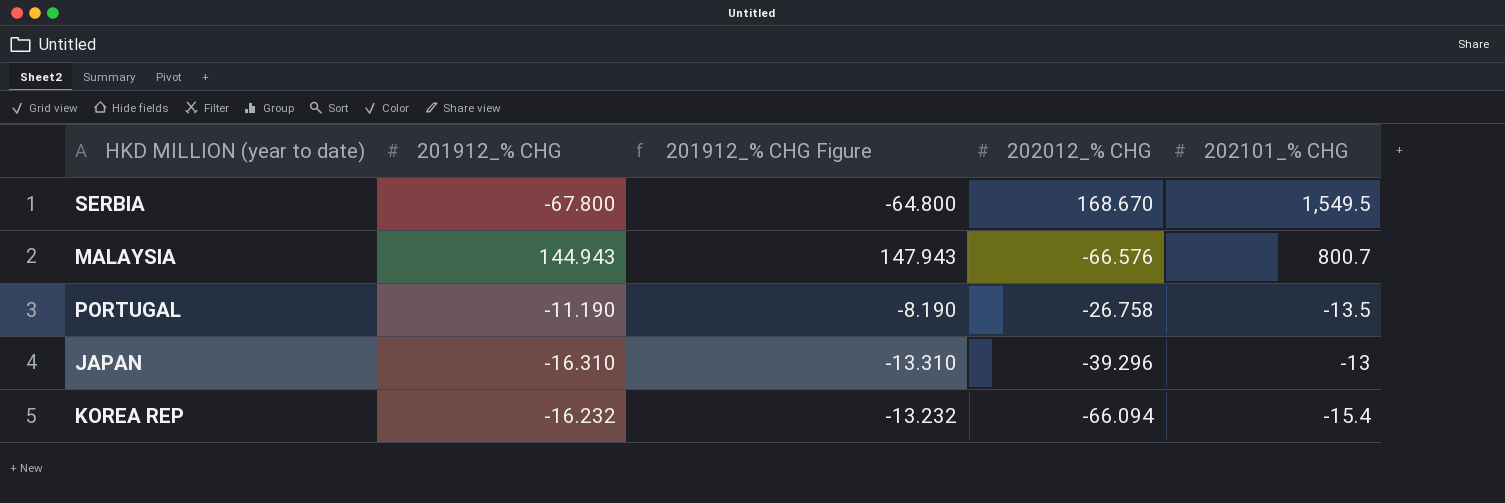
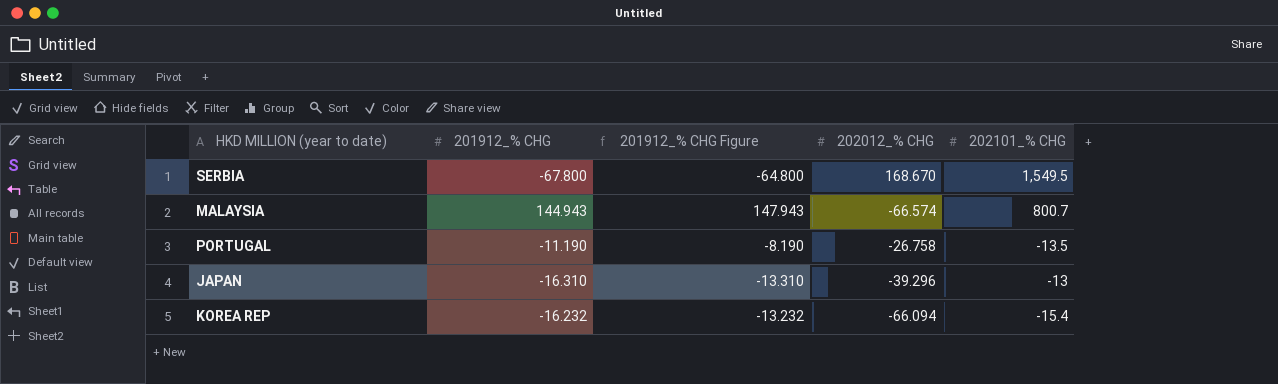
MALAYSIA | 202012_% CHG: -66.576 -> -66.574

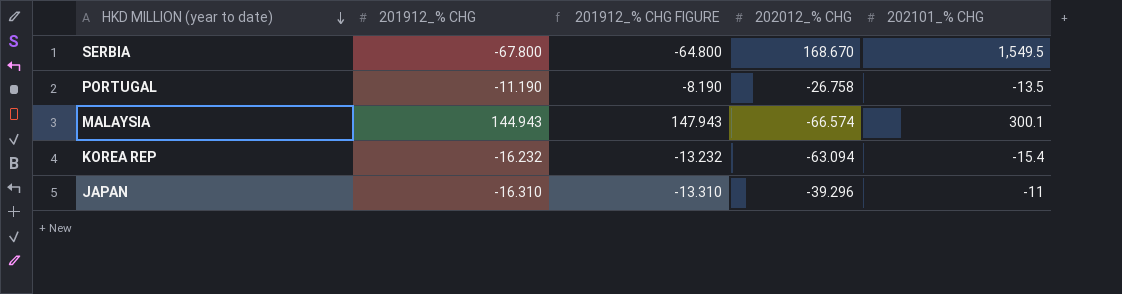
row order: none -> HKD MILLION (year to date) descending
column name: 201912_% CHG Figure -> 201912_% CHG FIGURE
MALAYSIA | 202101_% CHG: 800.7 -> 300.1
KOREA REP | 202012_% CHG: -66.094 -> -63.094
JAPAN | 202101_% CHG: -13 -> -11

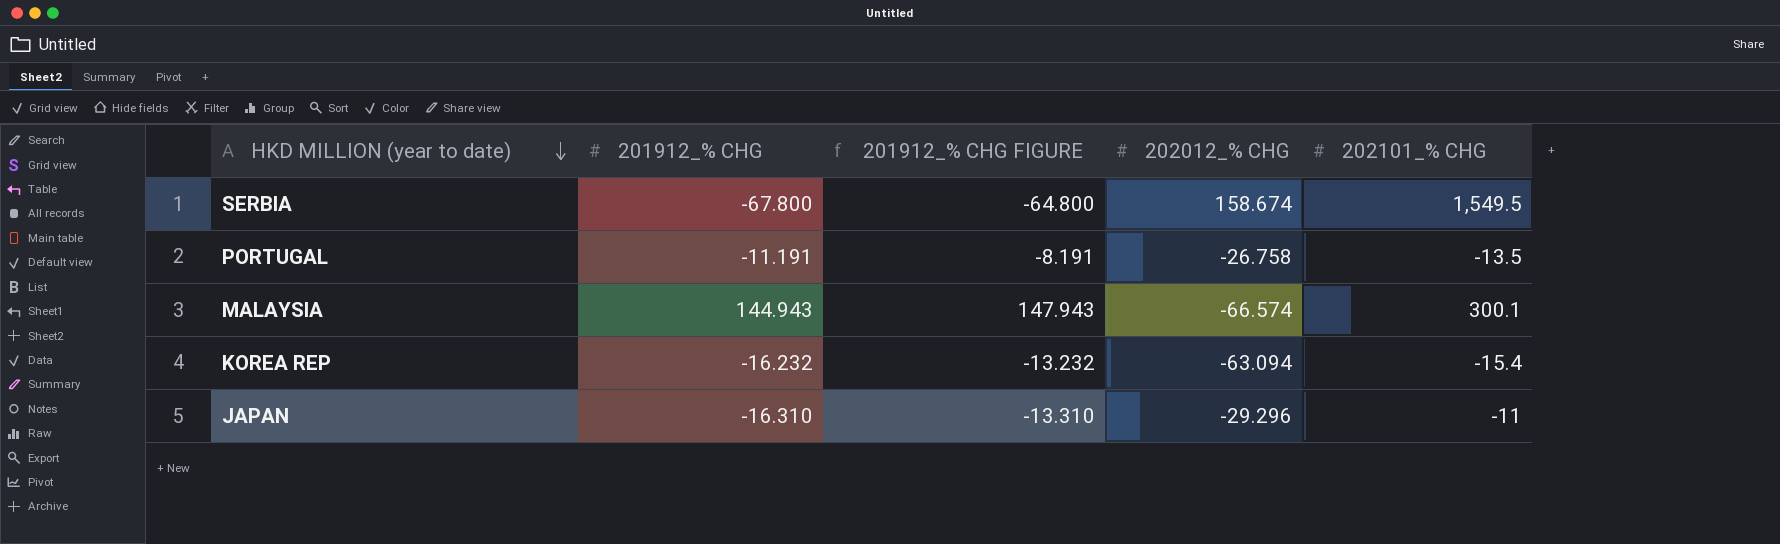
SERBIA | 202012_% CHG: 168.670 -> 158.674
PORTUGAL | 201912_% CHG: -11.190 -> -11.191
PORTUGAL | 201912_% CHG FIGURE: -8.190 -> -8.191
JAPAN | 202012_% CHG: -39.296 -> -29.296

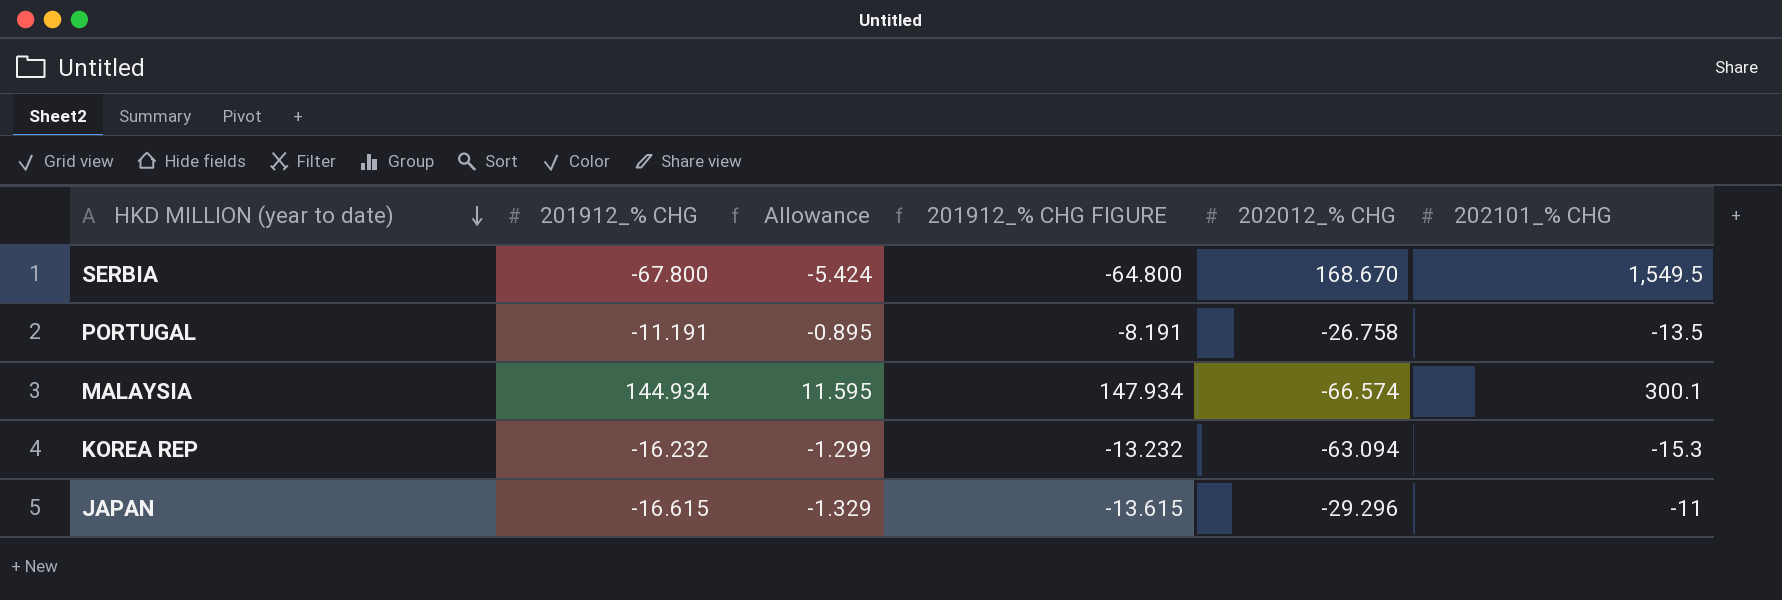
column Allowance | formula: none -> [201912_% CHG] * 0.08
SERBIA | 202012_% CHG: 158.674 -> 168.670
MALAYSIA | 201912_% CHG: 144.943 -> 144.934
MALAYSIA | 201912_% CHG FIGURE: 147.943 -> 147.934
KOREA REP | 202101_% CHG: -15.4 -> -15.3
JAPAN | 201912_% CHG: -16.310 -> -16.615
JAPAN | 201912_% CHG FIGURE: -13.310 -> -13.615

